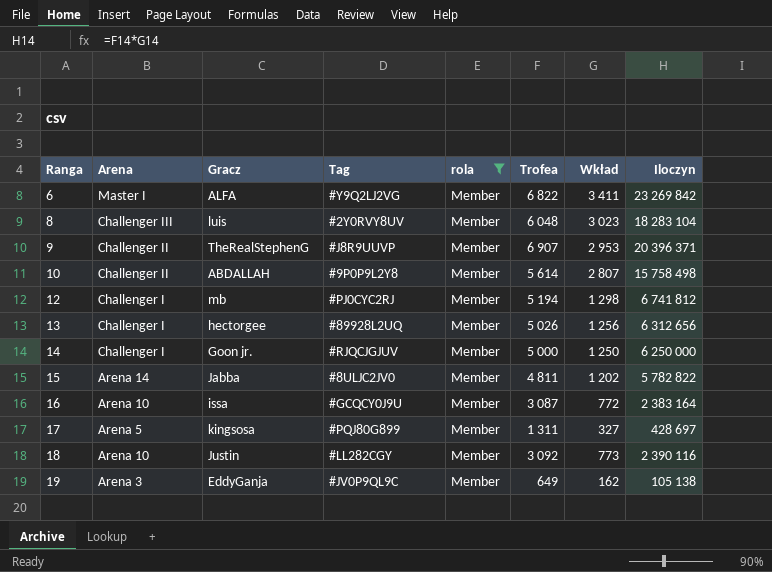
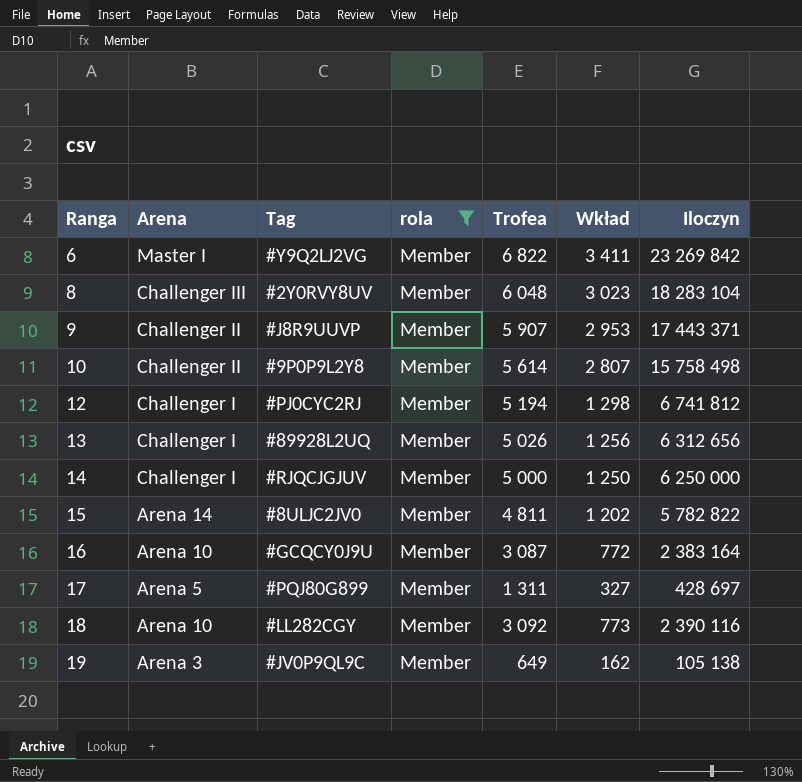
column Gracz | position: 3 -> none
9 | Trofea: 6 907 -> 5 907
9 | Iloczyn: 20 396 371 -> 17 443 371

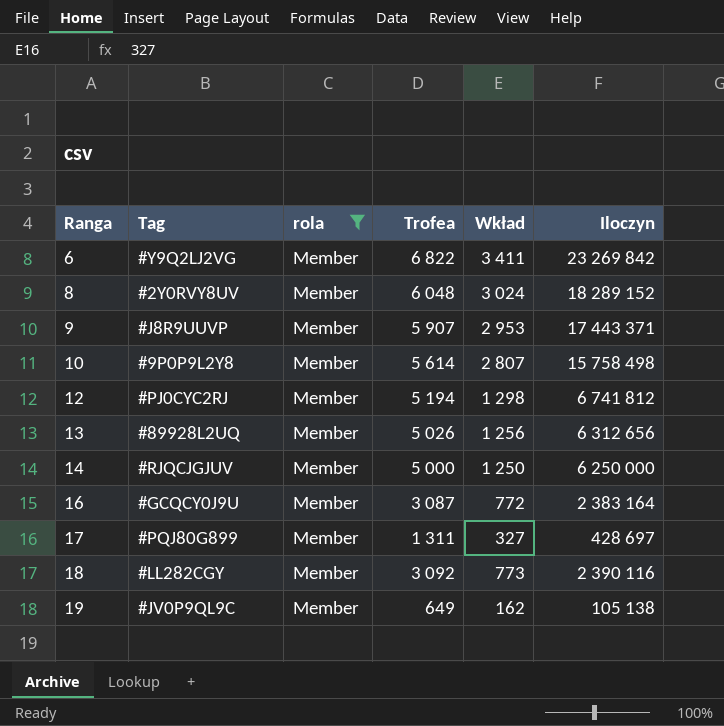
column Arena | position: 2 -> none
row 15: Arena 14 | #8ULJC2JV0 | Member | 4 811 | 1 202 | 5 782 822 -> none
8 | Wkład: 3 023 -> 3 024
8 | Iloczyn: 18 283 104 -> 18 289 152

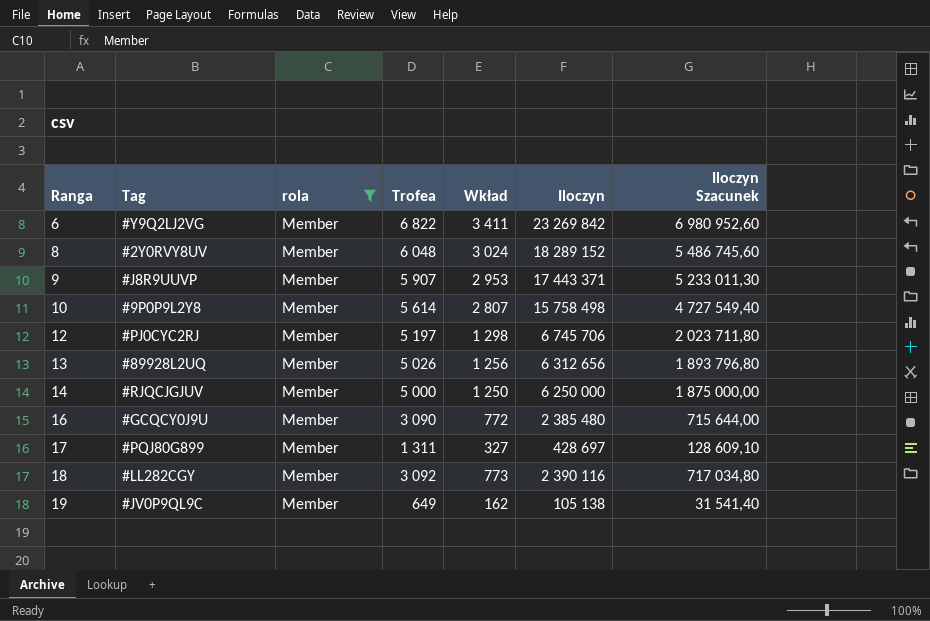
column Iloczyn Szacunek | formula: none -> [Iloczyn] * 0,3
12 | Trofea: 5 194 -> 5 197
12 | Iloczyn: 6 741 812 -> 6 745 706
16 | Trofea: 3 087 -> 3 090
16 | Iloczyn: 2 383 164 -> 2 385 480

